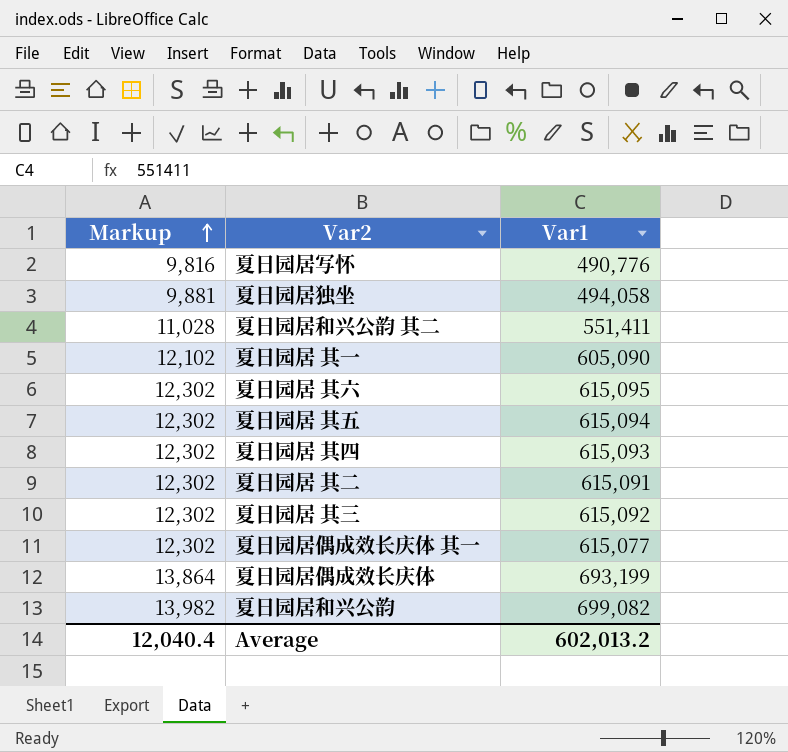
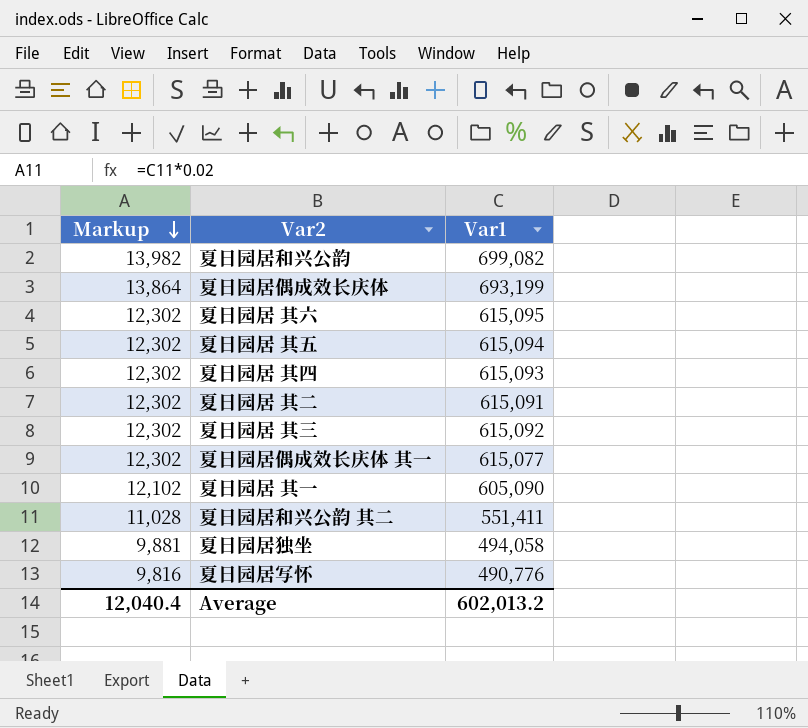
row order: Markup ascending -> Markup descending

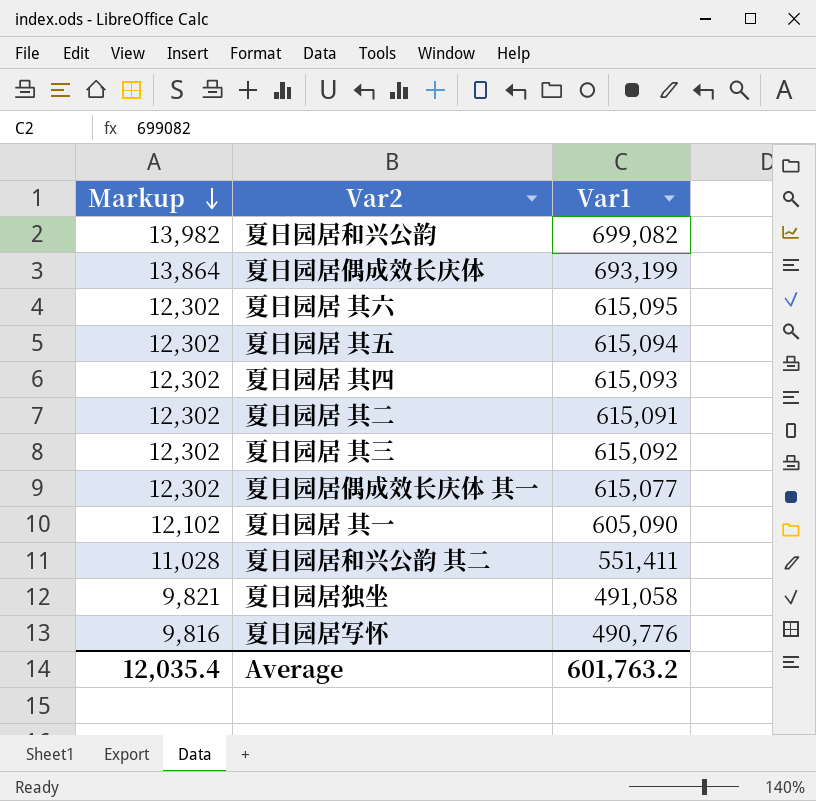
夏日园居独坐 | Markup: 9,881 -> 9,821
夏日园居独坐 | Var1: 494,058 -> 491,058
Average | Markup: 12,040.4 -> 12,035.4
Average | Var1: 602,013.2 -> 601,763.2

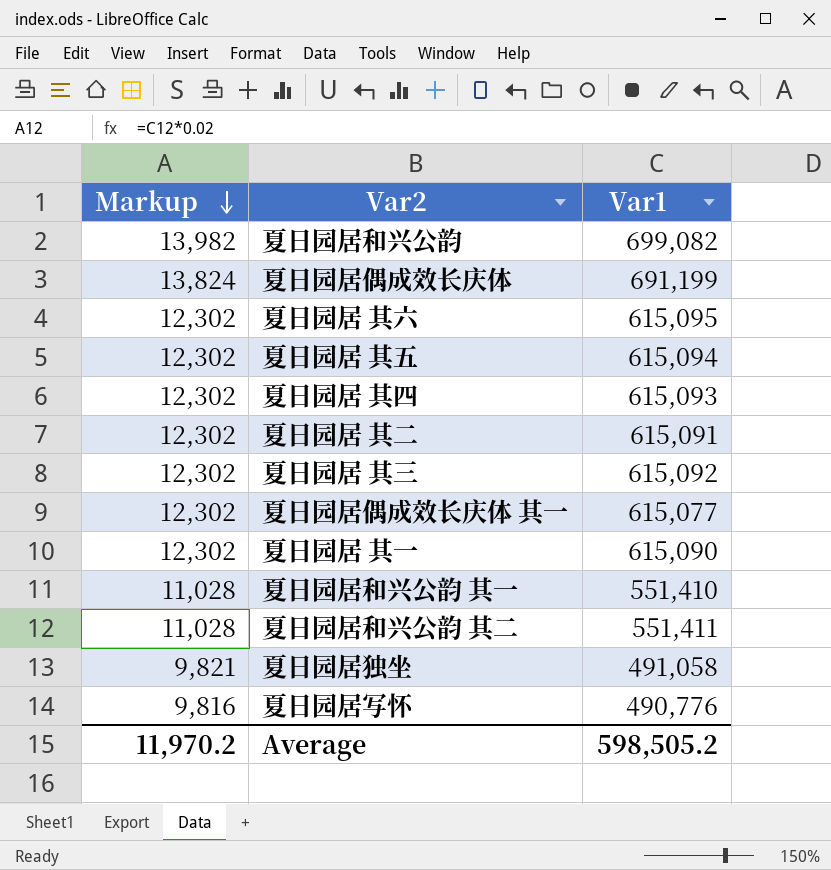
夏日园居偶成效长庆体 | Markup: 13,864 -> 13,824
夏日园居偶成效长庆体 | Var1: 693,199 -> 691,199
夏日园居 其一 | Markup: 12,102 -> 12,302
夏日园居 其一 | Var1: 605,090 -> 615,090
row 夏日园居和兴公韵 其一: none -> 11,028 | 551,410
Average | Markup: 12,035.4 -> 11,970.2
Average | Var1: 601,763.2 -> 598,505.2

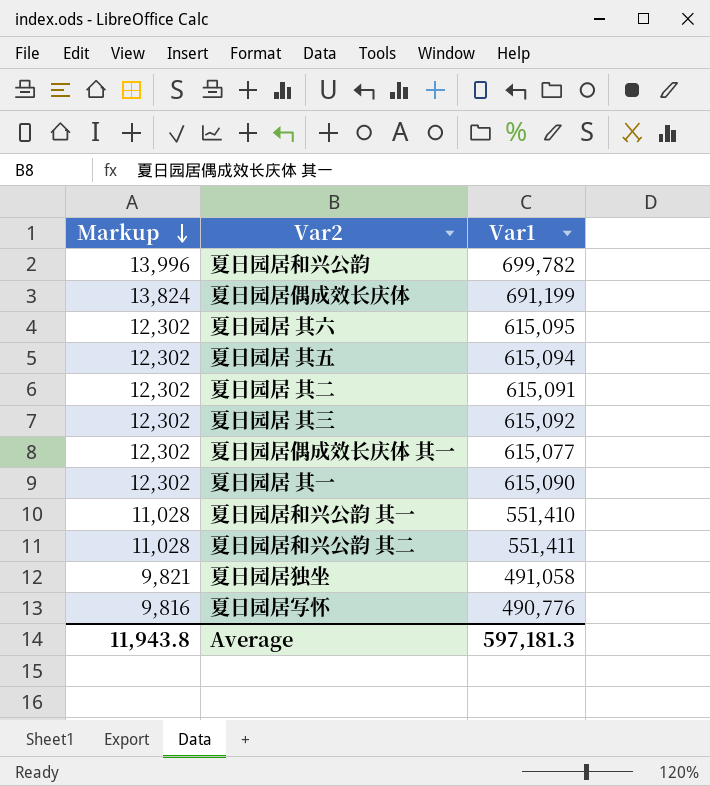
row 夏日园居 其四: 12,302 | 615,093 -> none
夏日园居和兴公韵 | Markup: 13,982 -> 13,996
夏日园居和兴公韵 | Var1: 699,082 -> 699,782
Average | Markup: 11,970.2 -> 11,943.8
Average | Var1: 598,505.2 -> 597,181.3

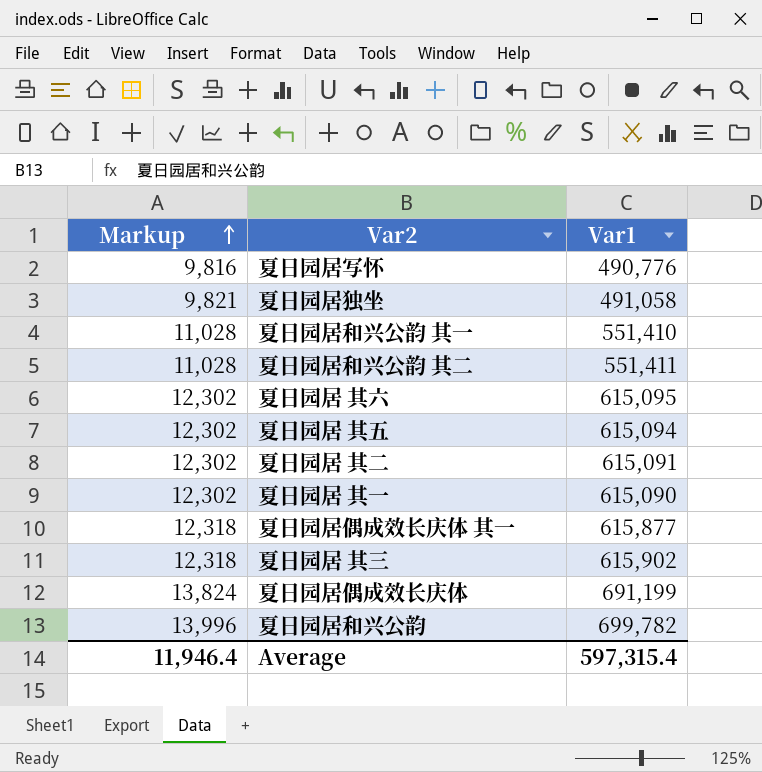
row order: Markup descending -> Markup ascending
夏日园居偶成效长庆体 其一 | Markup: 12,302 -> 12,318
夏日园居偶成效长庆体 其一 | Var1: 615,077 -> 615,877
夏日园居 其三 | Markup: 12,302 -> 12,318
夏日园居 其三 | Var1: 615,092 -> 615,902
Average | Markup: 11,943.8 -> 11,946.4
Average | Var1: 597,181.3 -> 597,315.4

